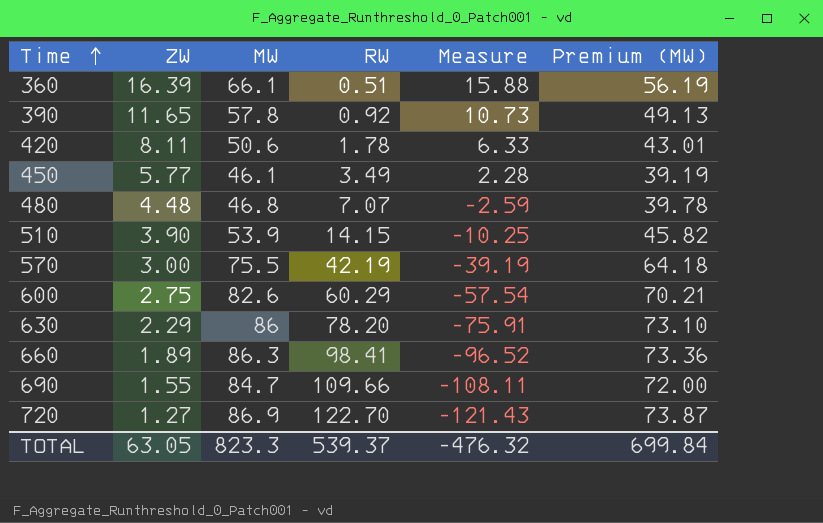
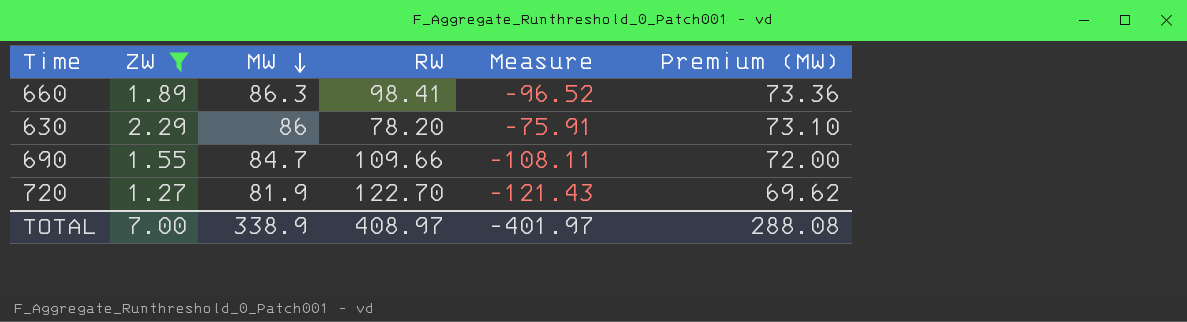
filter: none -> ZW <= 2.29
row order: Time ascending -> MW descending
720 | MW: 86.9 -> 81.9
720 | Premium (MW): 73.87 -> 69.62
TOTAL | ZW: 63.05 -> 7.00
TOTAL | MW: 823.3 -> 338.9
TOTAL | RW: 539.37 -> 408.97
TOTAL | Measure: -476.32 -> -401.97
TOTAL | Premium (MW): 699.84 -> 288.08

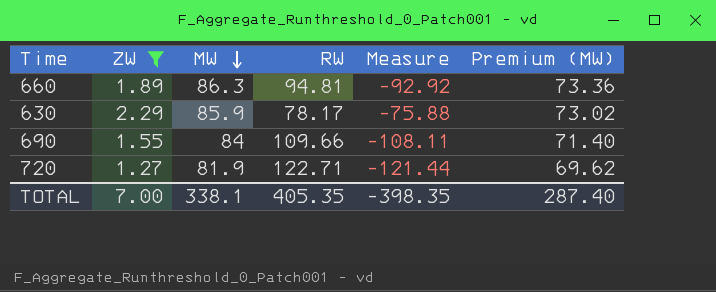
660 | RW: 98.41 -> 94.81
660 | Measure: -96.52 -> -92.92
630 | MW: 86 -> 85.9
630 | RW: 78.20 -> 78.17
630 | Measure: -75.91 -> -75.88
630 | Premium (MW): 73.10 -> 73.02
690 | MW: 84.7 -> 84
690 | Premium (MW): 72.00 -> 71.40
720 | RW: 122.70 -> 122.71
720 | Measure: -121.43 -> -121.44
TOTAL | MW: 338.9 -> 338.1
TOTAL | RW: 408.97 -> 405.35
TOTAL | Measure: -401.97 -> -398.35
TOTAL | Premium (MW): 288.08 -> 287.40

